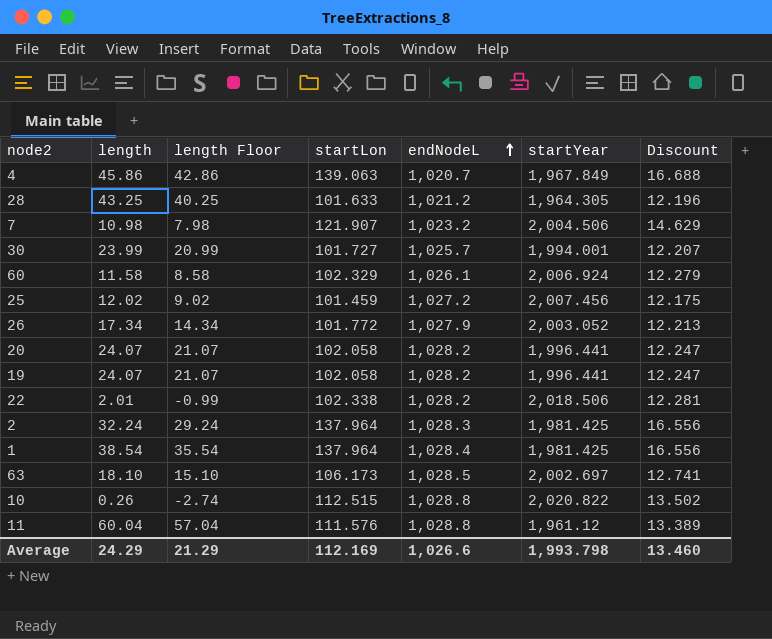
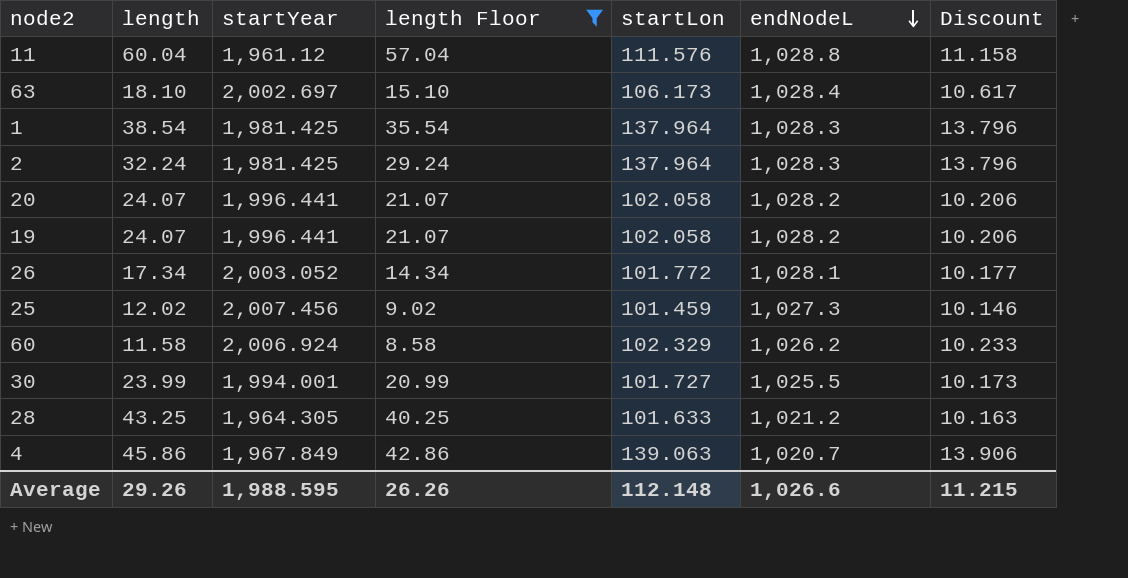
filter: none -> length Floor >= 8.58
row order: endNodeL ascending -> endNodeL descending
column startYear | position: 6 -> 3
column Discount | formula: [startLon] * 0.12 -> [startLon] * 0.1
63 | endNodeL: 1,028.5 -> 1,028.4
1 | endNodeL: 1,028.4 -> 1,028.3
26 | endNodeL: 1,027.9 -> 1,028.1
25 | endNodeL: 1,027.2 -> 1,027.3
60 | endNodeL: 1,026.1 -> 1,026.2
30 | endNodeL: 1,025.7 -> 1,025.5
Average | length: 24.29 -> 29.26
Average | startYear: 1,993.798 -> 1,988.595
Average | length Floor: 21.29 -> 26.26
Average | startLon: 112.169 -> 112.148
Average | Discount: 13.460 -> 11.215

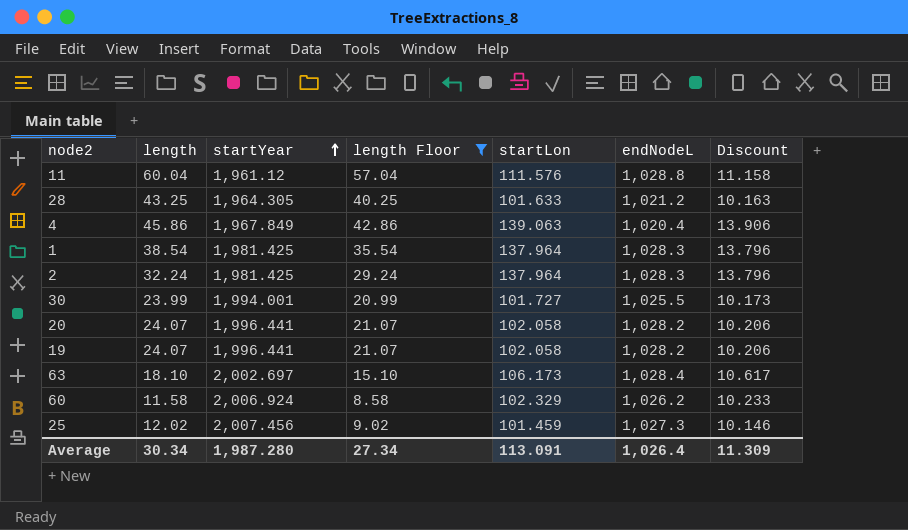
row order: endNodeL descending -> startYear ascending
row 26: 17.34 | 2,003.052 | 14.34 | 101.772 | 1,028.1 | 10.177 -> none
4 | endNodeL: 1,020.7 -> 1,020.4
Average | length: 29.26 -> 30.34
Average | startYear: 1,988.595 -> 1,987.280
Average | length Floor: 26.26 -> 27.34
Average | startLon: 112.148 -> 113.091
Average | endNodeL: 1,026.6 -> 1,026.4
Average | Discount: 11.215 -> 11.309

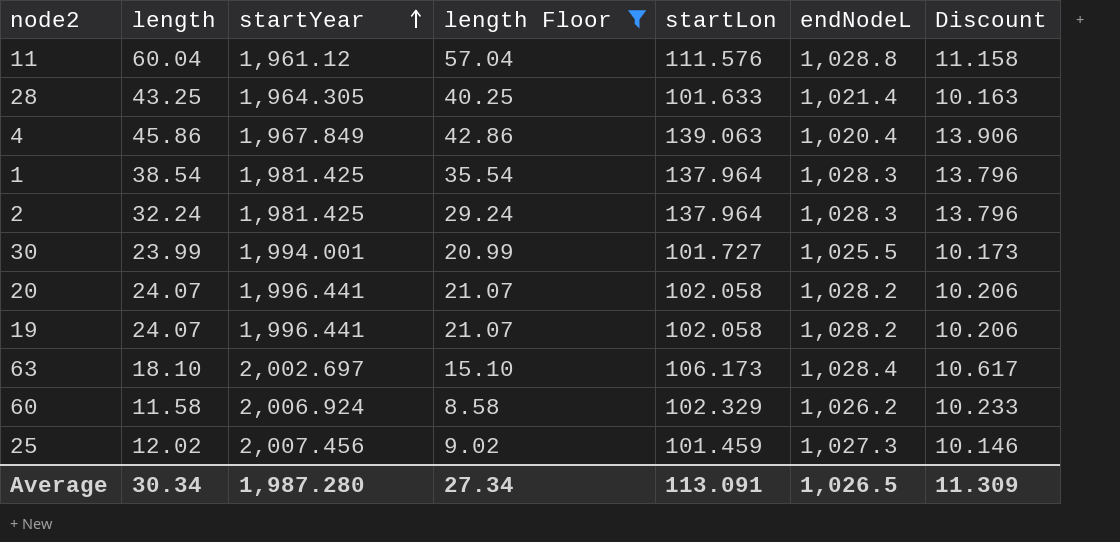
28 | endNodeL: 1,021.2 -> 1,021.4
Average | endNodeL: 1,026.4 -> 1,026.5

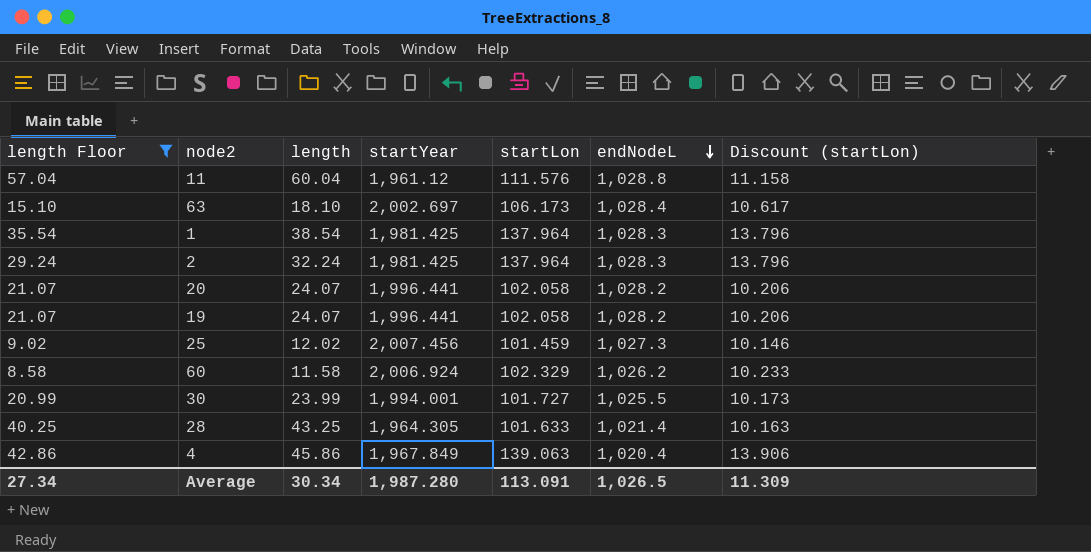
row order: startYear ascending -> endNodeL descending
column length Floor | position: 4 -> 1
column name: Discount -> Discount (startLon)

